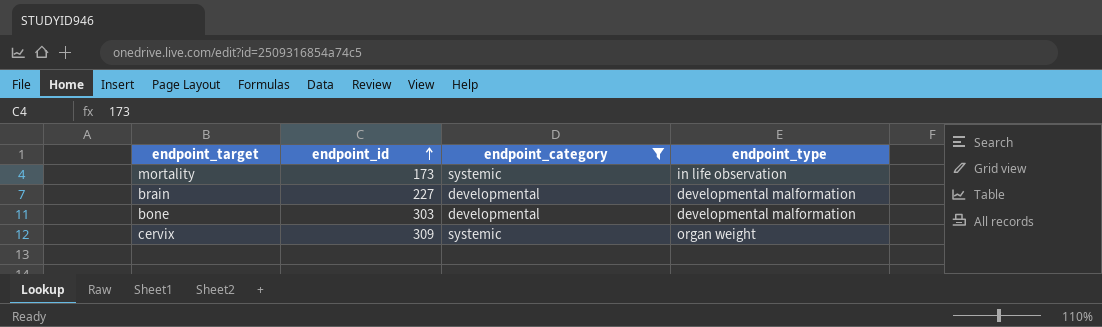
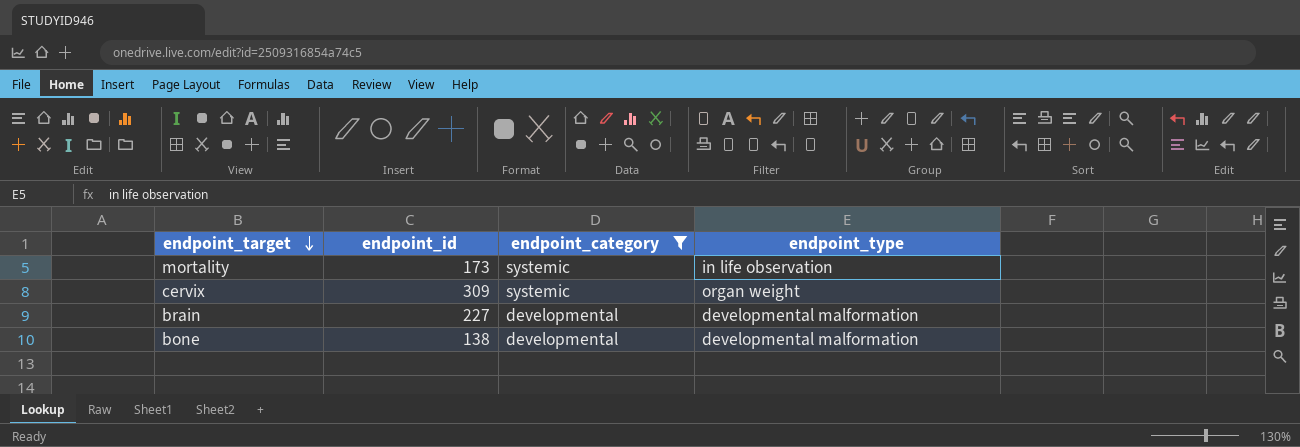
row order: endpoint_id ascending -> endpoint_target descending
bone | endpoint_id: 303 -> 138

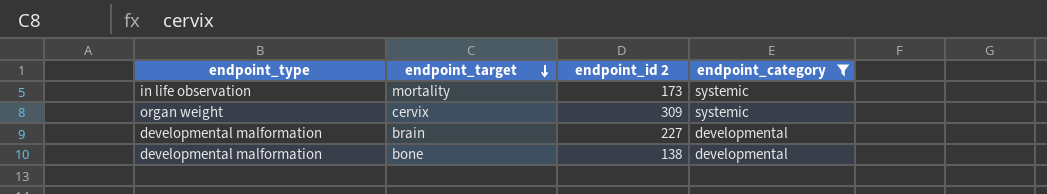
column endpoint_type | position: 4 -> 1
column name: endpoint_id -> endpoint_id 2

